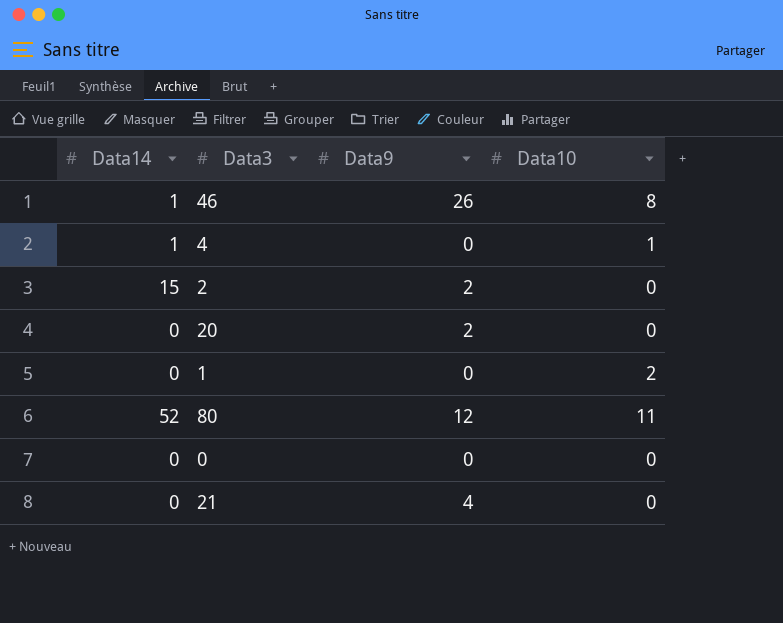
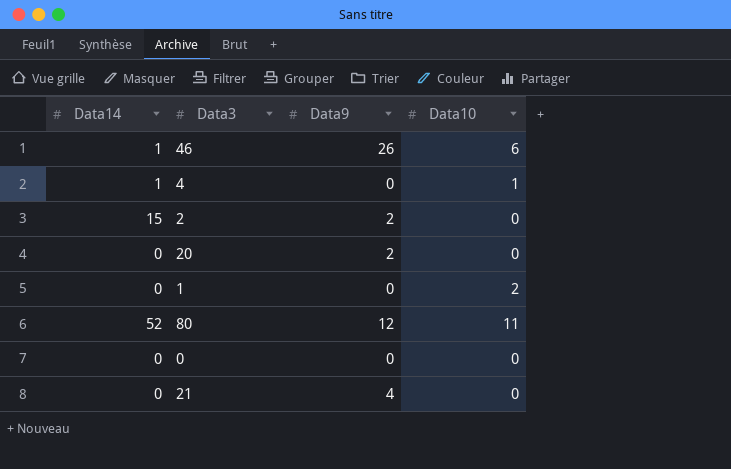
46 | Data10: 8 -> 6

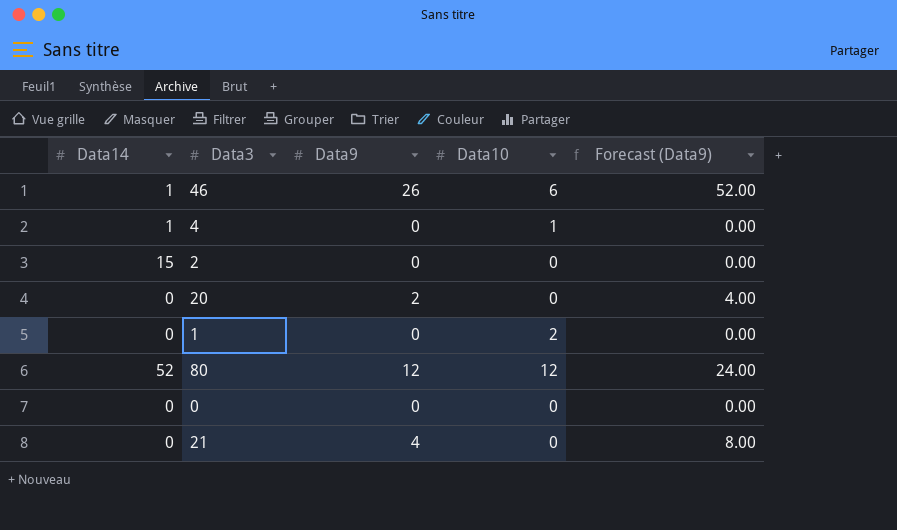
column Forecast (Data9) | formula: none -> [Data9] * 2
2 | Data9: 2 -> 0
80 | Data10: 11 -> 12

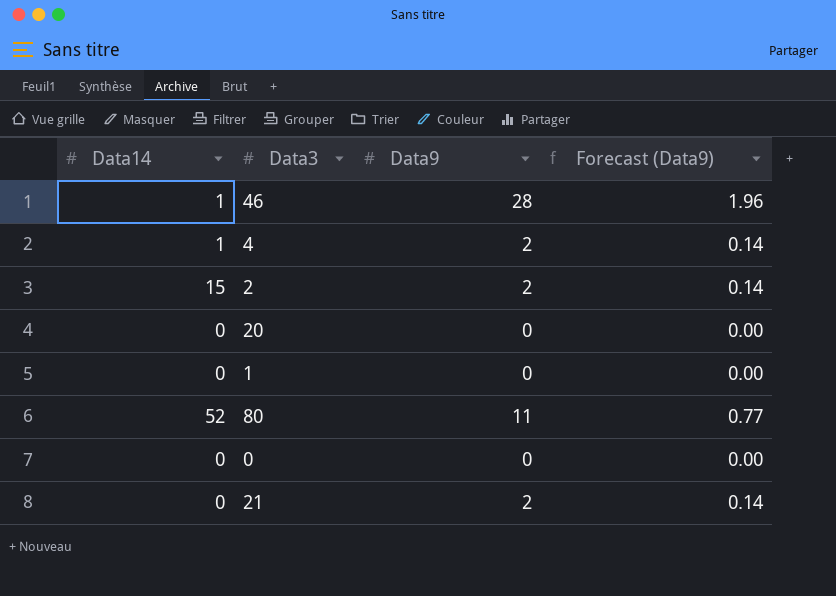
column Data10 | position: 4 -> none
column Forecast (Data9) | formula: [Data9] * 2 -> [Data9] * 0.07
46 | Data9: 26 -> 28
4 | Data9: 0 -> 2
2 | Data9: 0 -> 2
20 | Data9: 2 -> 0
80 | Data9: 12 -> 11
21 | Data9: 4 -> 2

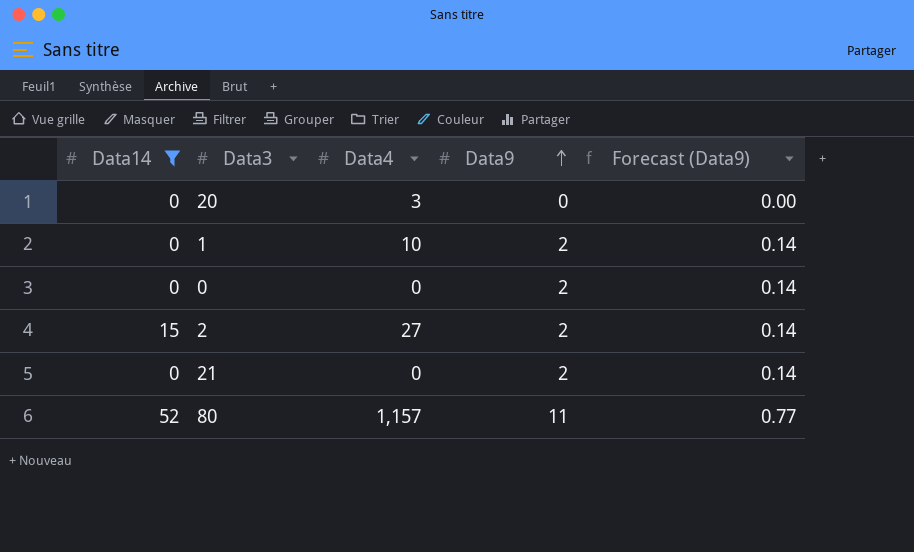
filter: none -> Data14 != 1
row order: none -> Data9 ascending
column Data4 | position: none -> 3
1 | Data9: 0 -> 2
1 | Forecast (Data9): 0.00 -> 0.14
0 | Data9: 0 -> 2
0 | Forecast (Data9): 0.00 -> 0.14

